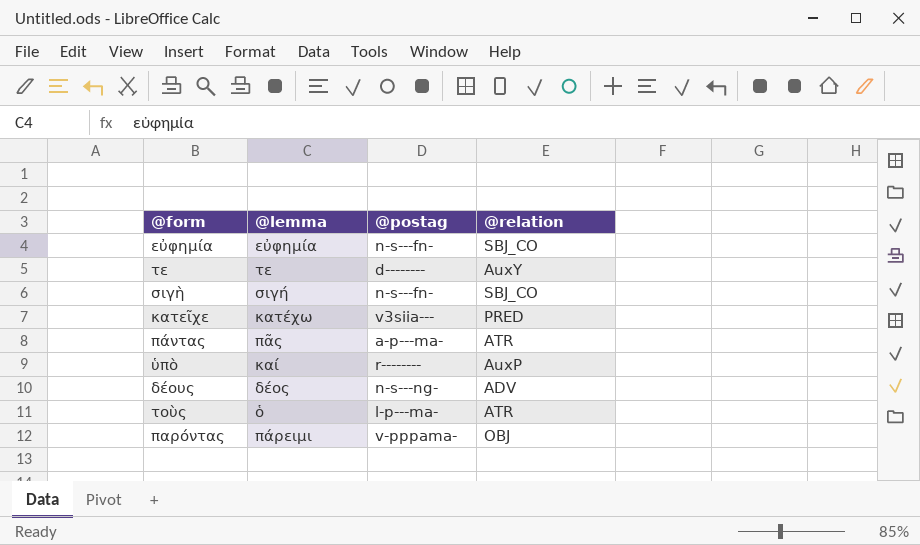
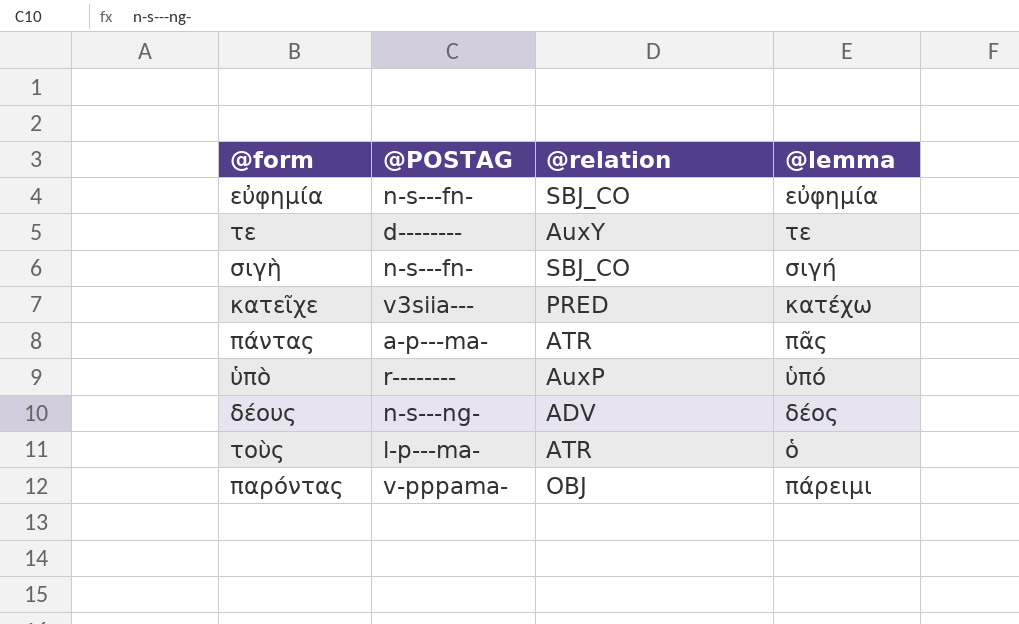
column name: @postag -> @POSTAG
column @lemma | position: 2 -> 4
ὑπὸ | @lemma: καί -> ὑπό

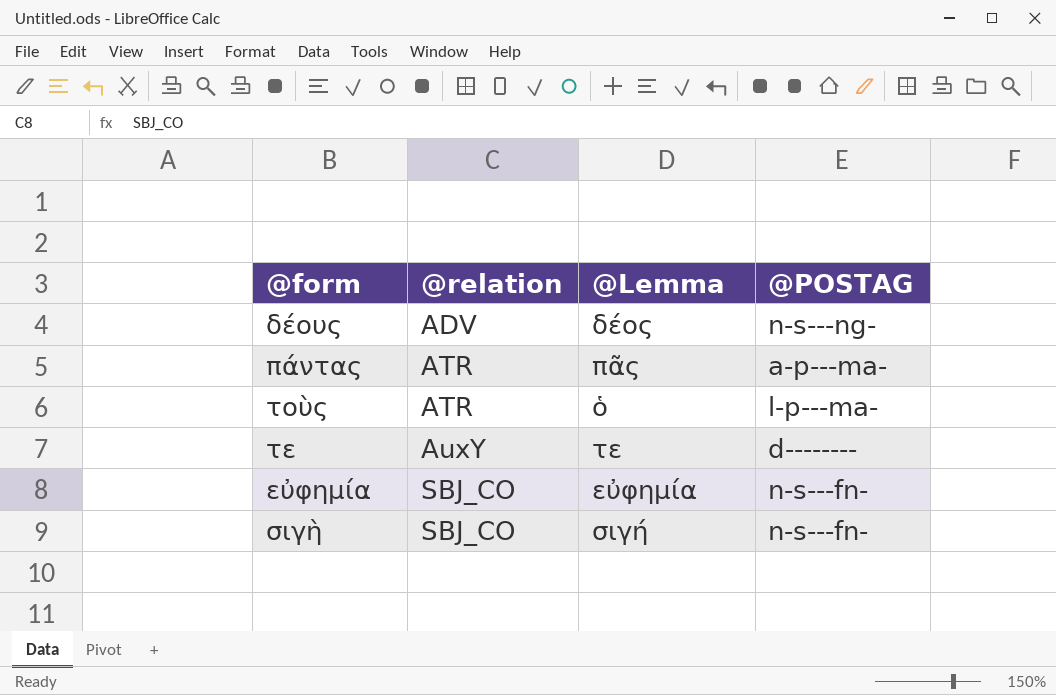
row order: none -> @relation ascending
column name: @lemma -> @Lemma
column @POSTAG | position: 2 -> 4
row κατεῖχε: v3siia--- | PRED | κατέχω -> none
row ὑπὸ: r-------- | AuxP | ὑπό -> none
row παρόντας: v-pppama- | OBJ | πάρειμι -> none

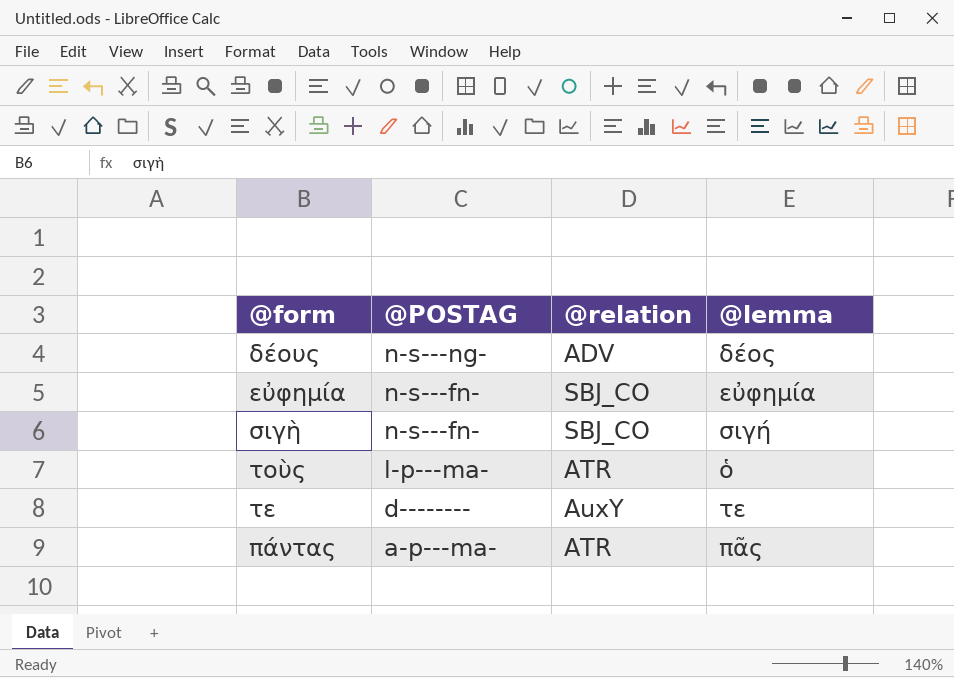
row order: @relation ascending -> @POSTAG descending
column @POSTAG | position: 4 -> 2
column name: @Lemma -> @lemma

